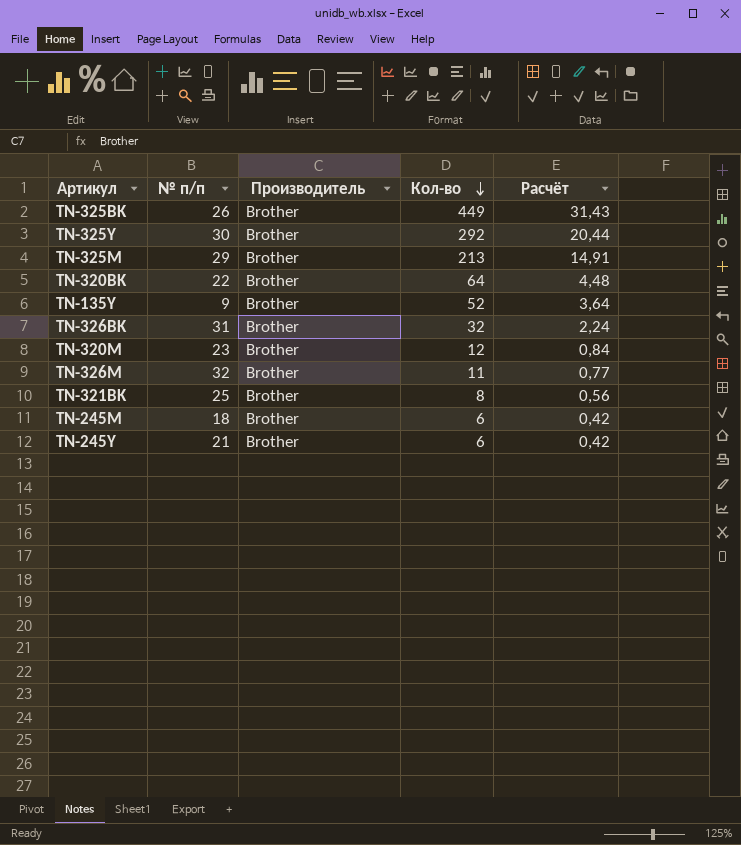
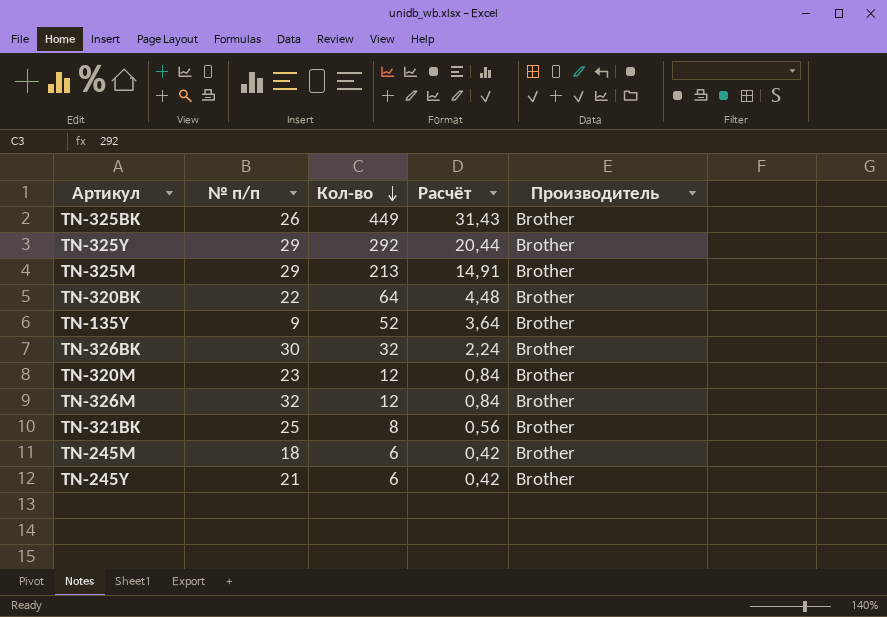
column Производитель | position: 3 -> 5
TN-325Y | № п/п: 30 -> 29
TN-326BK | № п/п: 31 -> 30
TN-326M | Кол-во: 11 -> 12
TN-326M | Расчёт: 0,77 -> 0,84

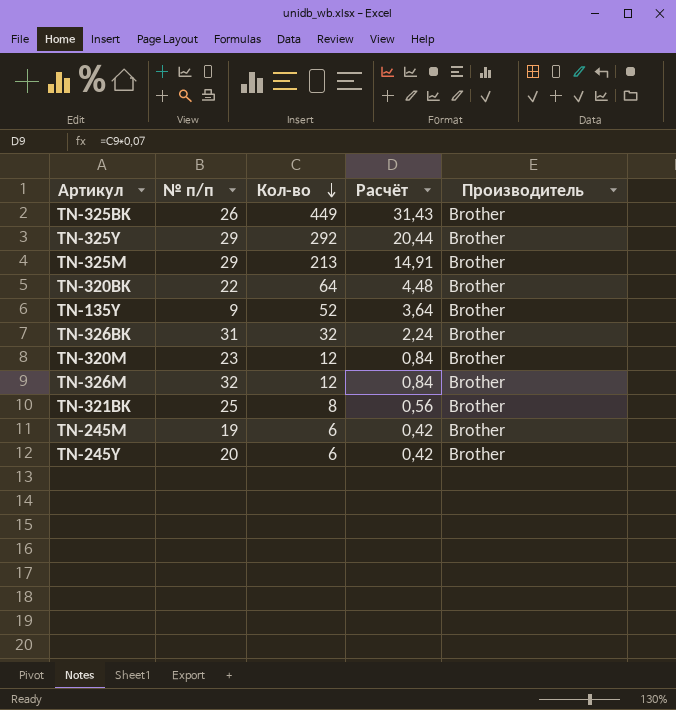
TN-326BK | № п/п: 30 -> 31
TN-245M | № п/п: 18 -> 19
TN-245Y | № п/п: 21 -> 20

